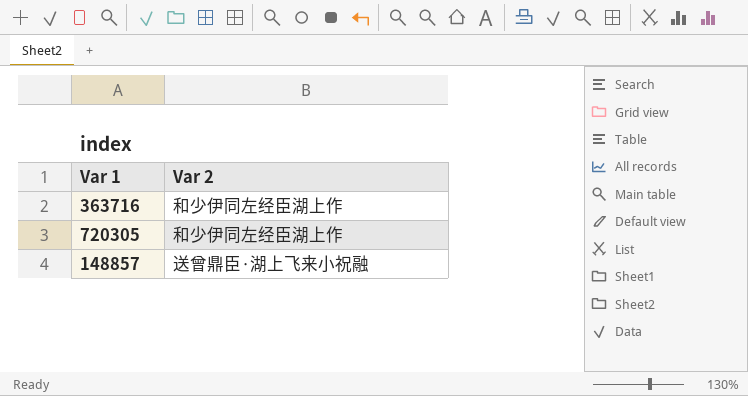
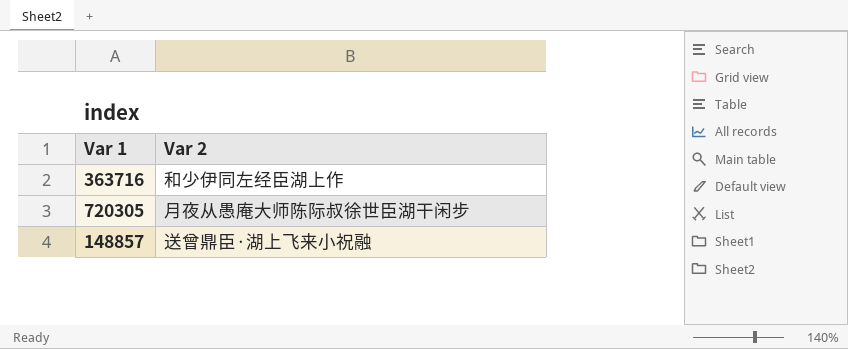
720305 | Var 2: 和少伊同左经臣湖上作 -> 月夜从愚庵大师陈际叔徐世臣湖干闲步

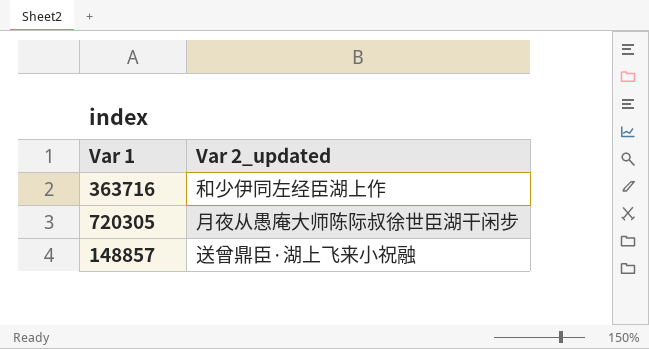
column name: Var 2 -> Var 2_updated

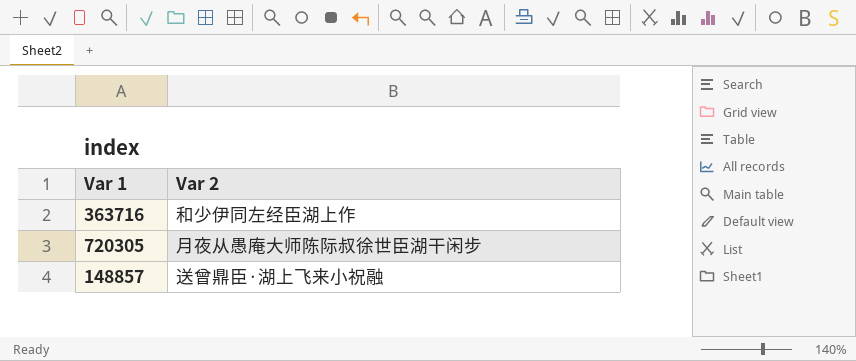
column name: Var 2_updated -> Var 2

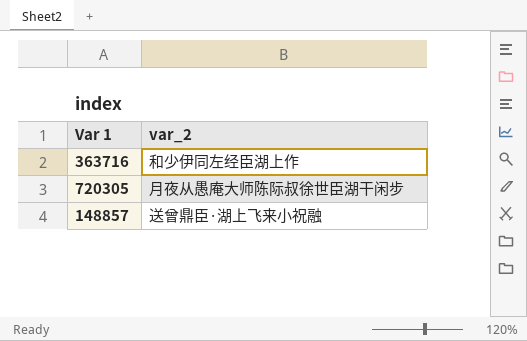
column name: Var 2 -> var_2

